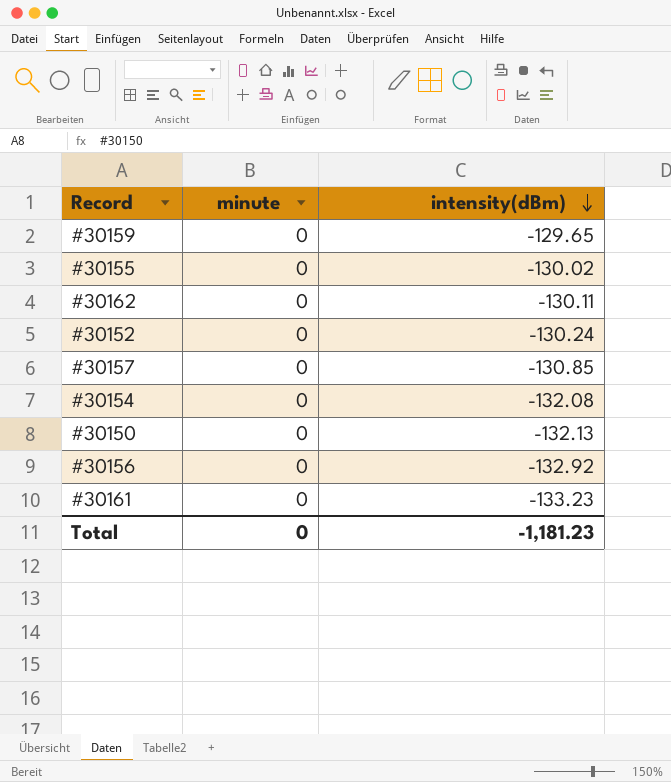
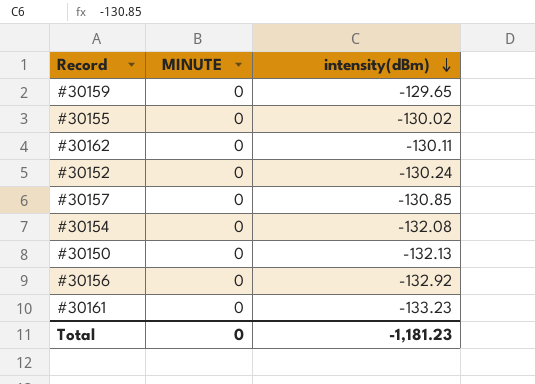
column name: minute -> MINUTE

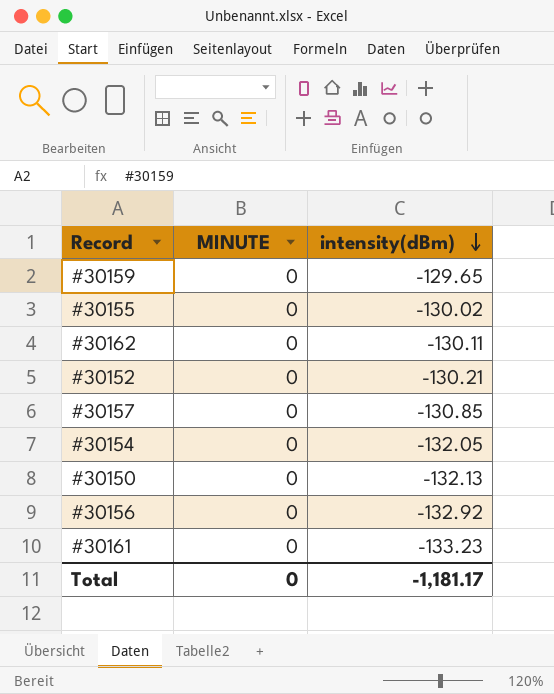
#30152 | intensity(dBm): -130.24 -> -130.21
#30154 | intensity(dBm): -132.08 -> -132.05
Total | intensity(dBm): -1,181.23 -> -1,181.17

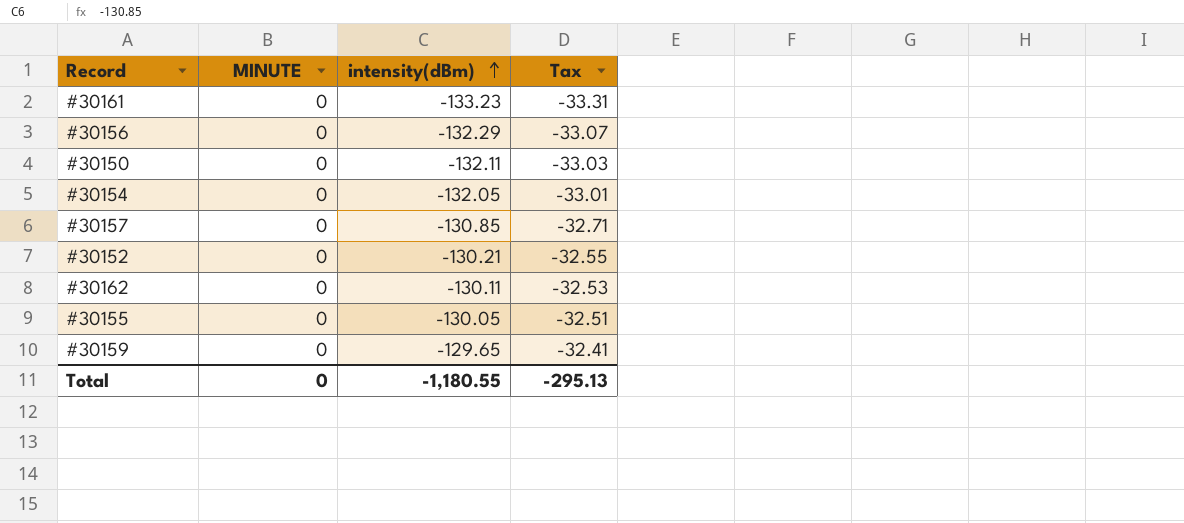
row order: intensity(dBm) descending -> intensity(dBm) ascending
column Tax | formula: none -> [intensity(dBm)] * 0.25
#30156 | intensity(dBm): -132.92 -> -132.29
#30150 | intensity(dBm): -132.13 -> -132.11
#30155 | intensity(dBm): -130.02 -> -130.05
Total | intensity(dBm): -1,181.17 -> -1,180.55

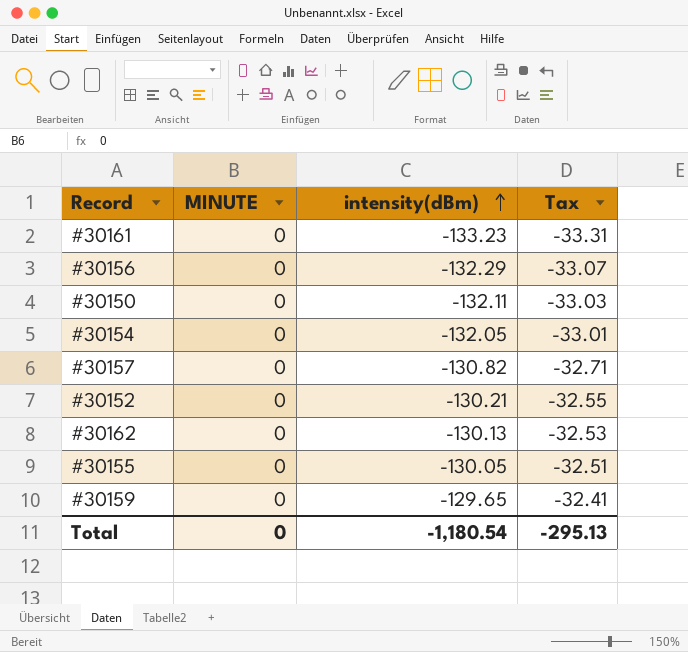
#30157 | intensity(dBm): -130.85 -> -130.82
#30162 | intensity(dBm): -130.11 -> -130.13
Total | intensity(dBm): -1,180.55 -> -1,180.54

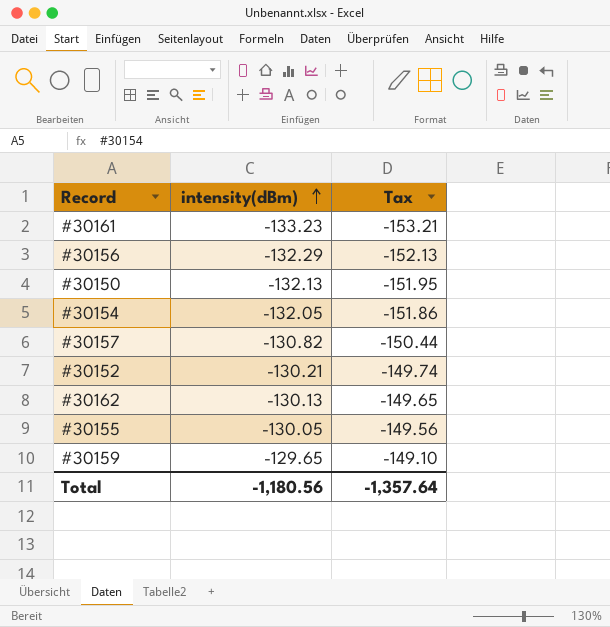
column MINUTE | position: 2 -> none
column Tax | formula: [intensity(dBm)] * 0.25 -> [intensity(dBm)] * 1.15
#30150 | intensity(dBm): -132.11 -> -132.13
Total | intensity(dBm): -1,180.54 -> -1,180.56
Total | Tax: -295.13 -> -1,357.64

